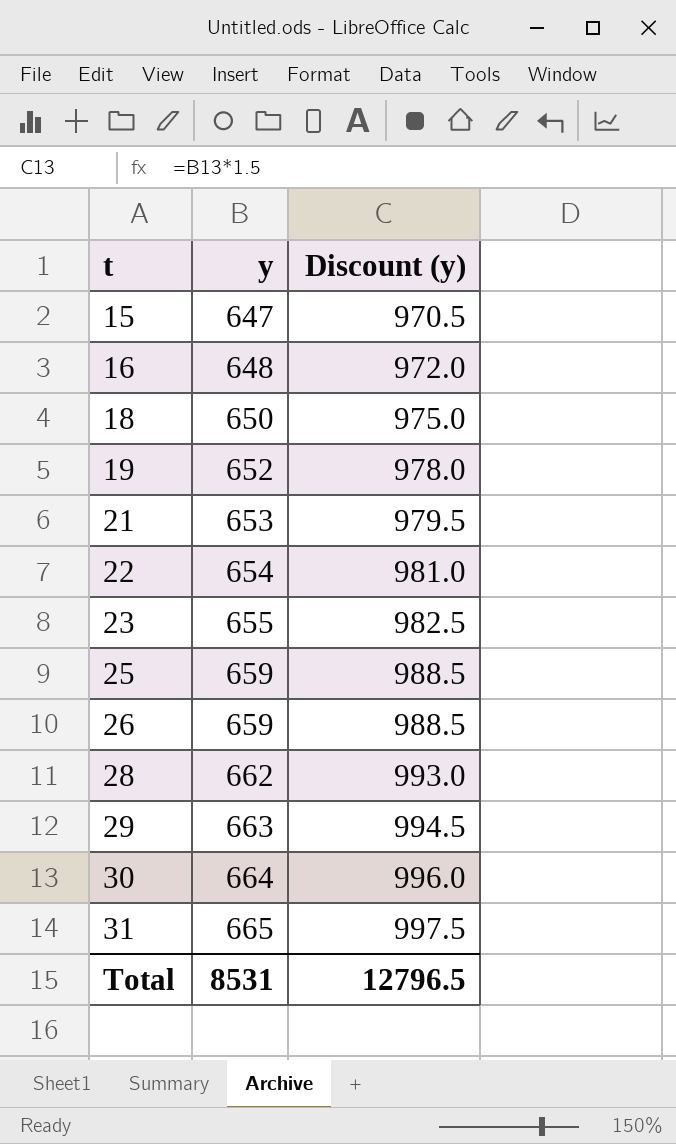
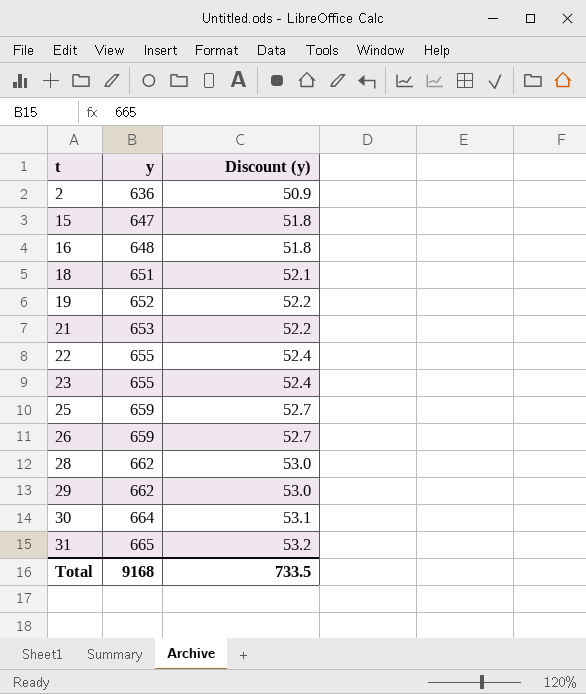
column Discount (y) | formula: [y] * 1.5 -> [y] * 0.08
row 2: none -> 636 | 50.9
18 | y: 650 -> 651
22 | y: 654 -> 655
29 | y: 663 -> 662
Total | y: 8531 -> 9168
Total | Discount (y): 12796.5 -> 733.5

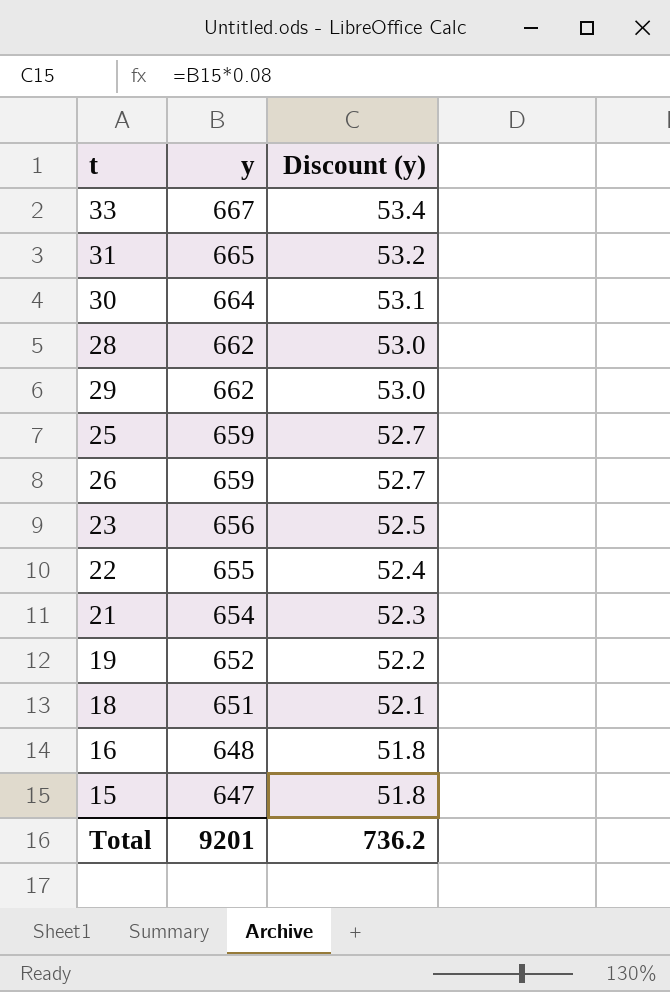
row order: t ascending -> y descending
row 2: 636 | 50.9 -> none
row 33: none -> 667 | 53.4
23 | y: 655 -> 656
23 | Discount (y): 52.4 -> 52.5
21 | y: 653 -> 654
21 | Discount (y): 52.2 -> 52.3
Total | y: 9168 -> 9201
Total | Discount (y): 733.5 -> 736.2

